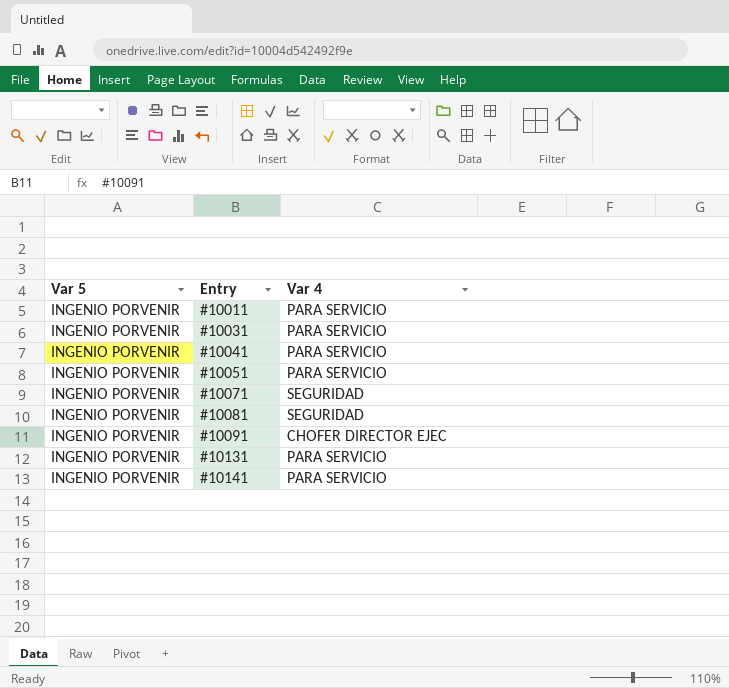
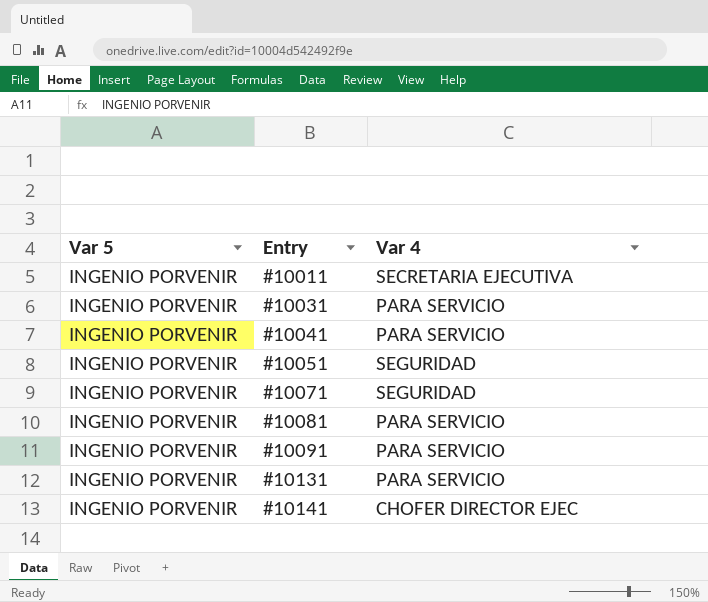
#10011 | Var 4: PARA SERVICIO -> SECRETARIA EJECUTIVA
#10051 | Var 4: PARA SERVICIO -> SEGURIDAD
#10081 | Var 4: SEGURIDAD -> PARA SERVICIO
#10091 | Var 4: CHOFER DIRECTOR EJEC -> PARA SERVICIO
#10141 | Var 4: PARA SERVICIO -> CHOFER DIRECTOR EJEC

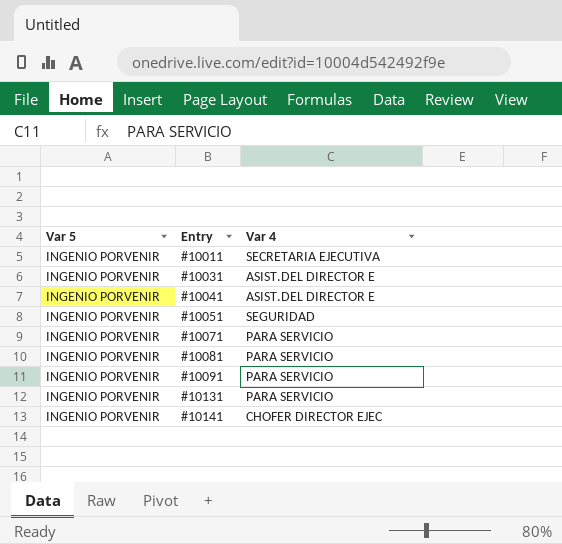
#10031 | Var 4: PARA SERVICIO -> ASIST.DEL DIRECTOR E
#10041 | Var 4: PARA SERVICIO -> ASIST.DEL DIRECTOR E
#10071 | Var 4: SEGURIDAD -> PARA SERVICIO

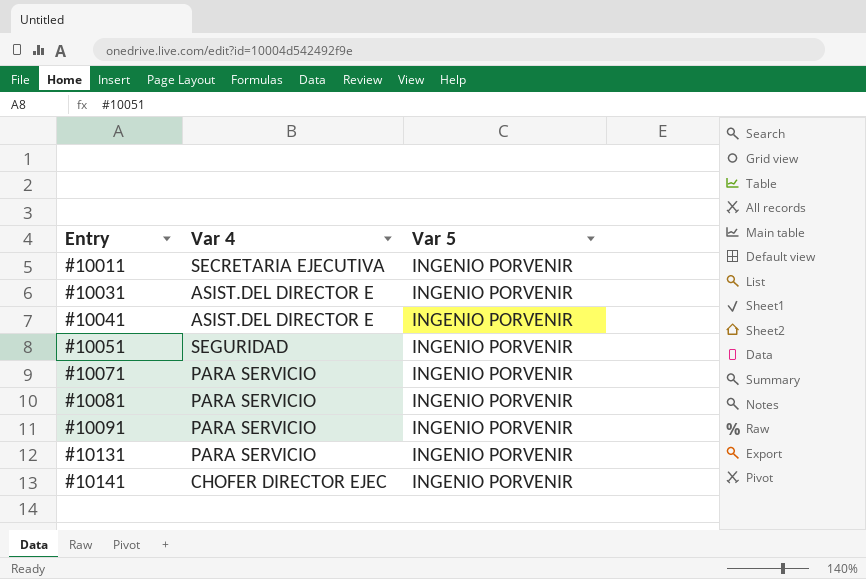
column Var 5 | position: 1 -> 3

